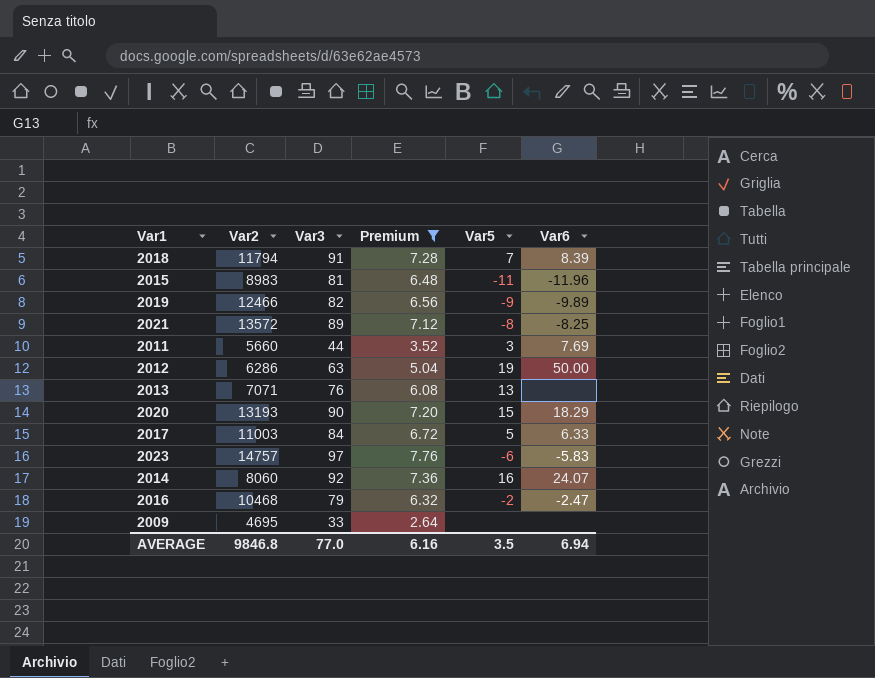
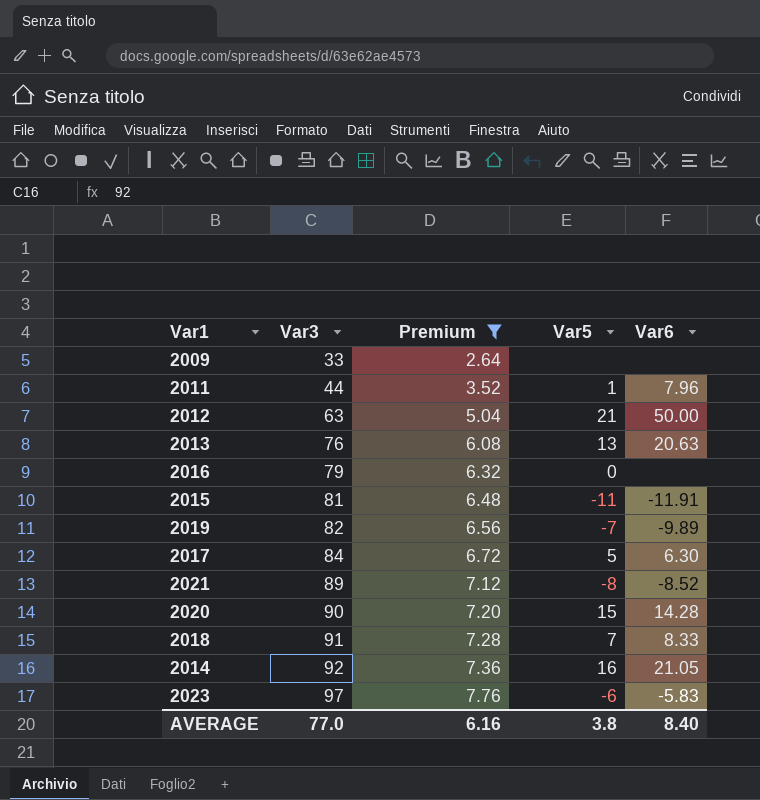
row order: none -> Var3 ascending
column Var2 | position: 2 -> none
2011 | Var5: 3 -> 1
2011 | Var6: 7.69 -> 7.96
2012 | Var5: 19 -> 21
2013 | Var6: none -> 20.63
2016 | Var5: -2 -> 0
2016 | Var6: -2.47 -> none
2015 | Var6: -11.96 -> -11.91
2019 | Var5: -9 -> -7
2017 | Var6: 6.33 -> 6.30
2021 | Var6: -8.25 -> -8.52
2020 | Var6: 18.29 -> 14.28
2018 | Var6: 8.39 -> 8.33
2014 | Var6: 24.07 -> 21.05
AVERAGE | Var5: 3.5 -> 3.8
AVERAGE | Var6: 6.94 -> 8.40

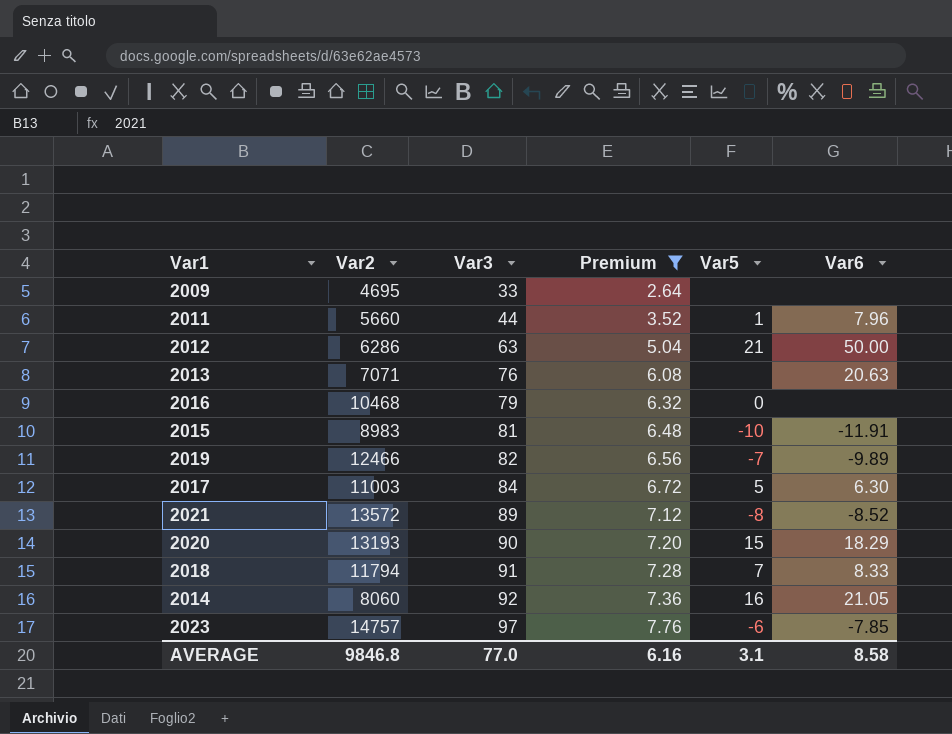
column Var2 | position: none -> 2
2013 | Var5: 13 -> none
2015 | Var5: -11 -> -10
2020 | Var6: 14.28 -> 18.29
2023 | Var6: -5.83 -> -7.85
AVERAGE | Var5: 3.8 -> 3.1
AVERAGE | Var6: 8.40 -> 8.58

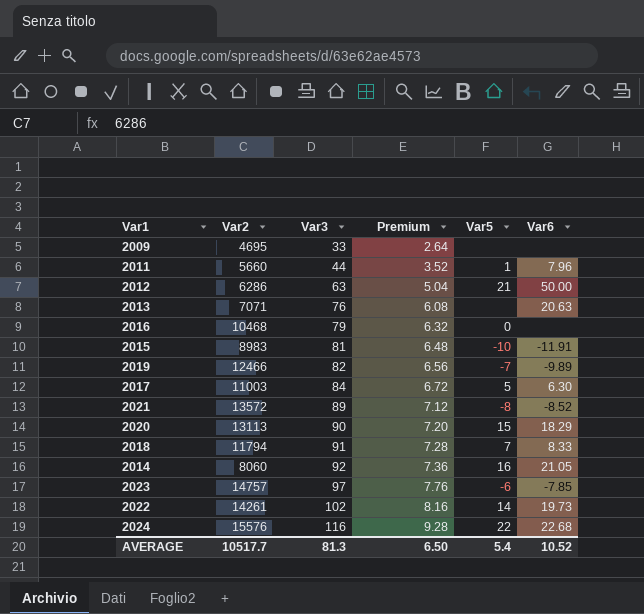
filter: Premium <= 7.76 -> none
2020 | Var2: 13193 -> 13113
AVERAGE | Var2: 9846.8 -> 10517.7
AVERAGE | Var3: 77.0 -> 81.3
AVERAGE | Premium: 6.16 -> 6.50
AVERAGE | Var5: 3.1 -> 5.4
AVERAGE | Var6: 8.58 -> 10.52

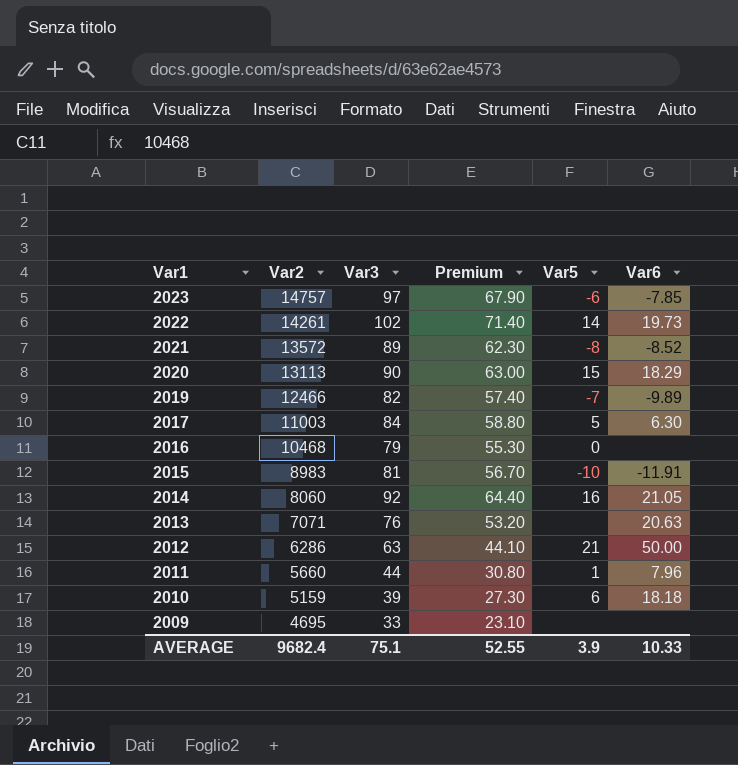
row order: Var3 ascending -> Var1 descending
column Premium | formula: [Var3] * 0.08 -> [Var3] * 0.7
row 2018: 11794 | 91 | 7.28 | 7 | 8.33 -> none
row 2024: 15576 | 116 | 9.28 | 22 | 22.68 -> none
row 2010: none -> 5159 | 39 | 27.30 | 6 | 18.18
AVERAGE | Var2: 10517.7 -> 9682.4
AVERAGE | Var3: 81.3 -> 75.1
AVERAGE | Premium: 6.50 -> 52.55
AVERAGE | Var5: 5.4 -> 3.9
AVERAGE | Var6: 10.52 -> 10.33

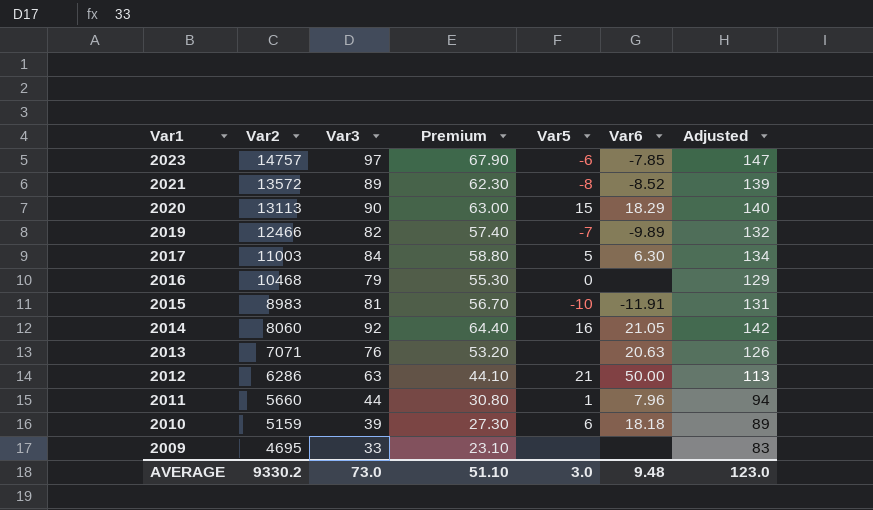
column Adjusted | formula: none -> [Var3] + 50
row 2022: 14261 | 102 | 71.40 | 14 | 19.73 -> none
AVERAGE | Var2: 9682.4 -> 9330.2
AVERAGE | Var3: 75.1 -> 73.0
AVERAGE | Premium: 52.55 -> 51.10
AVERAGE | Var5: 3.9 -> 3.0
AVERAGE | Var6: 10.33 -> 9.48

